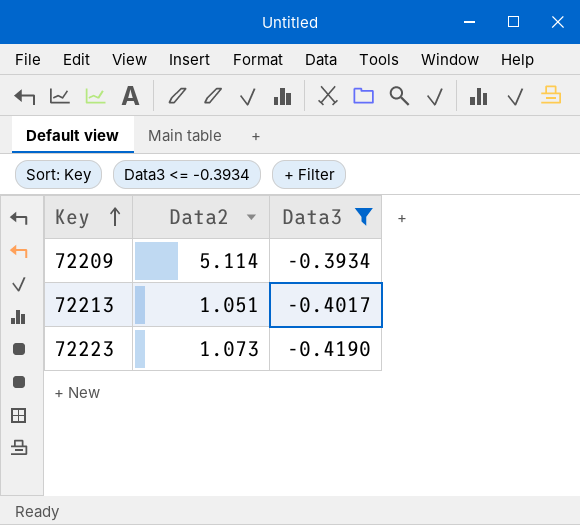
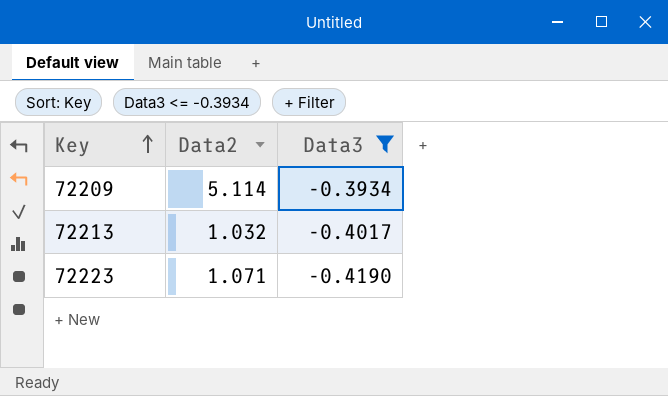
72213 | Data2: 1.051 -> 1.032
72223 | Data2: 1.073 -> 1.071

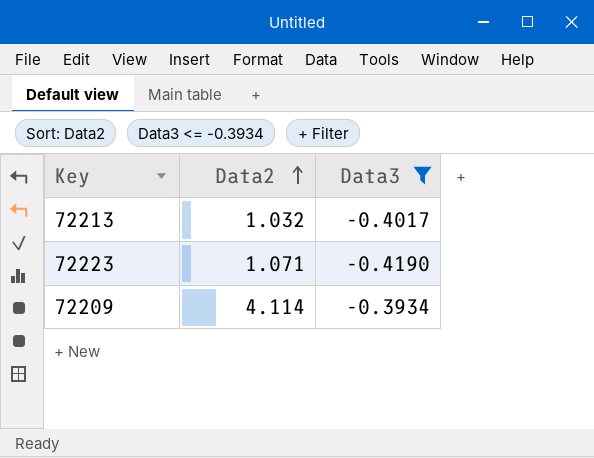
row order: Key ascending -> Data2 ascending
72209 | Data2: 5.114 -> 4.114

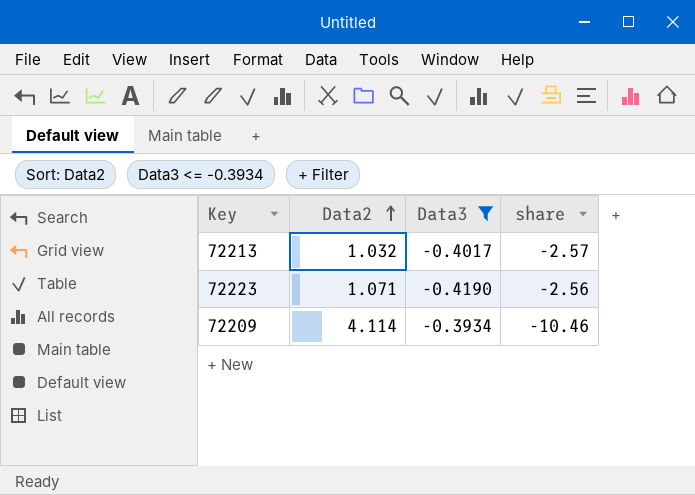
column share | formula: none -> [Data2] / [Data3]

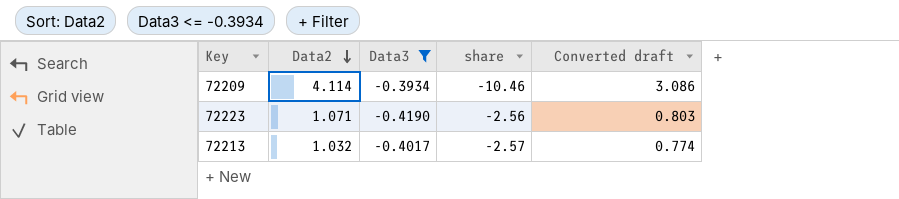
row order: Data2 ascending -> Data2 descending
column Converted draft | formula: none -> [Data2] * 0.75

